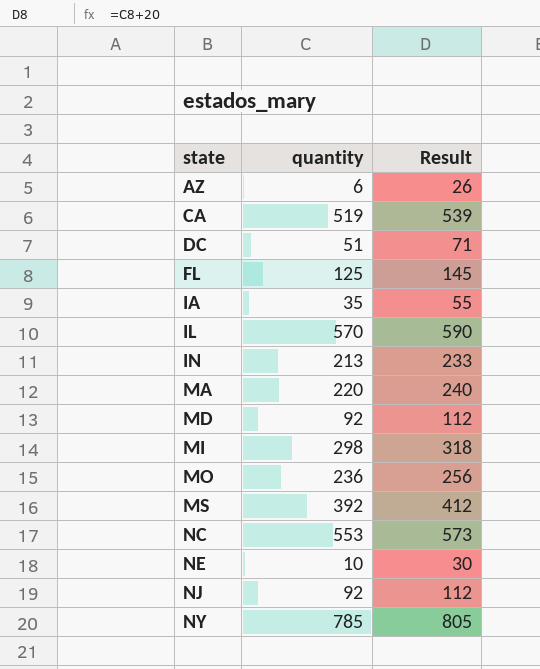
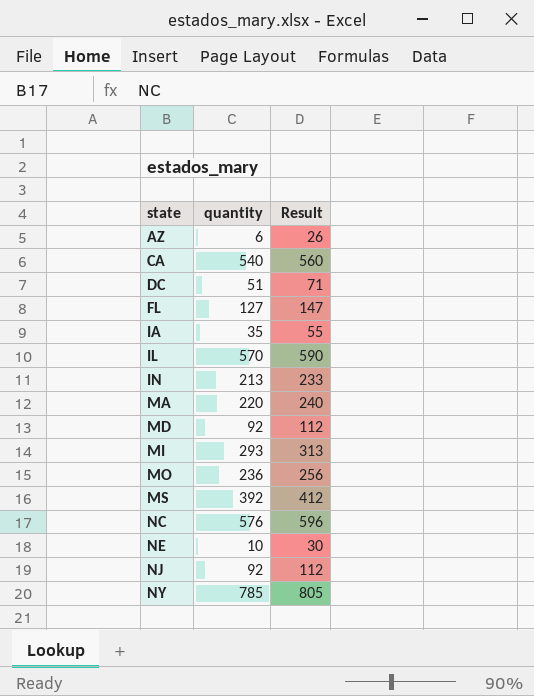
CA | quantity: 519 -> 540
CA | Result: 539 -> 560
FL | quantity: 125 -> 127
FL | Result: 145 -> 147
MI | quantity: 298 -> 293
MI | Result: 318 -> 313
NC | quantity: 553 -> 576
NC | Result: 573 -> 596

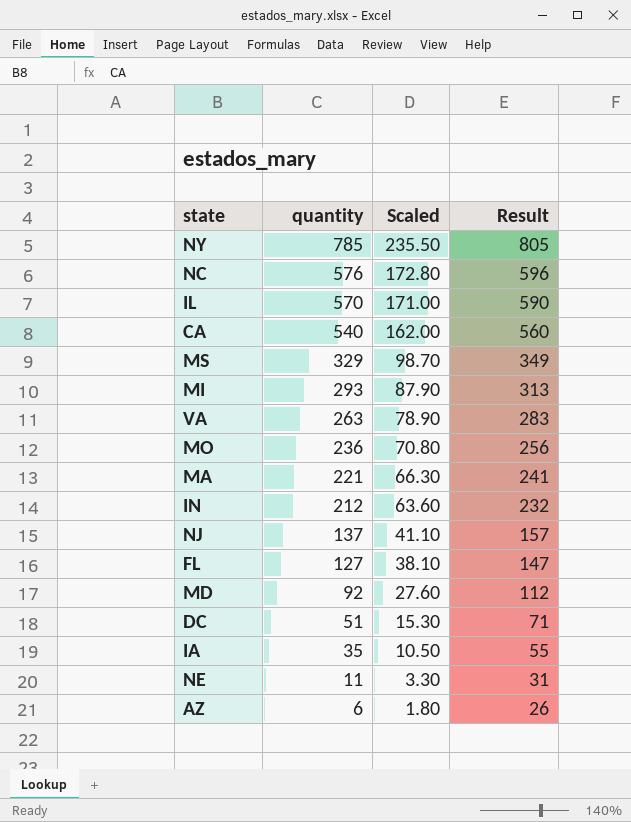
row order: state ascending -> quantity descending
column Scaled | formula: none -> [quantity] * 0.3
MS | quantity: 392 -> 329
MS | Result: 412 -> 349
row VA: none -> 263 | 78.90 | 283
MA | quantity: 220 -> 221
MA | Result: 240 -> 241
IN | quantity: 213 -> 212
IN | Result: 233 -> 232
NJ | quantity: 92 -> 137
NJ | Result: 112 -> 157
NE | quantity: 10 -> 11
NE | Result: 30 -> 31

